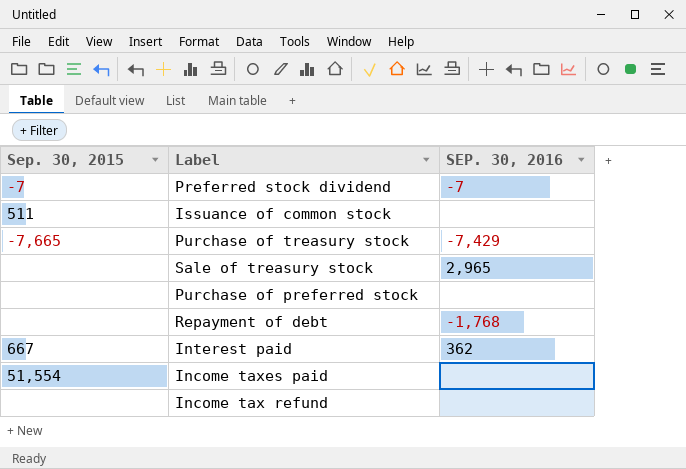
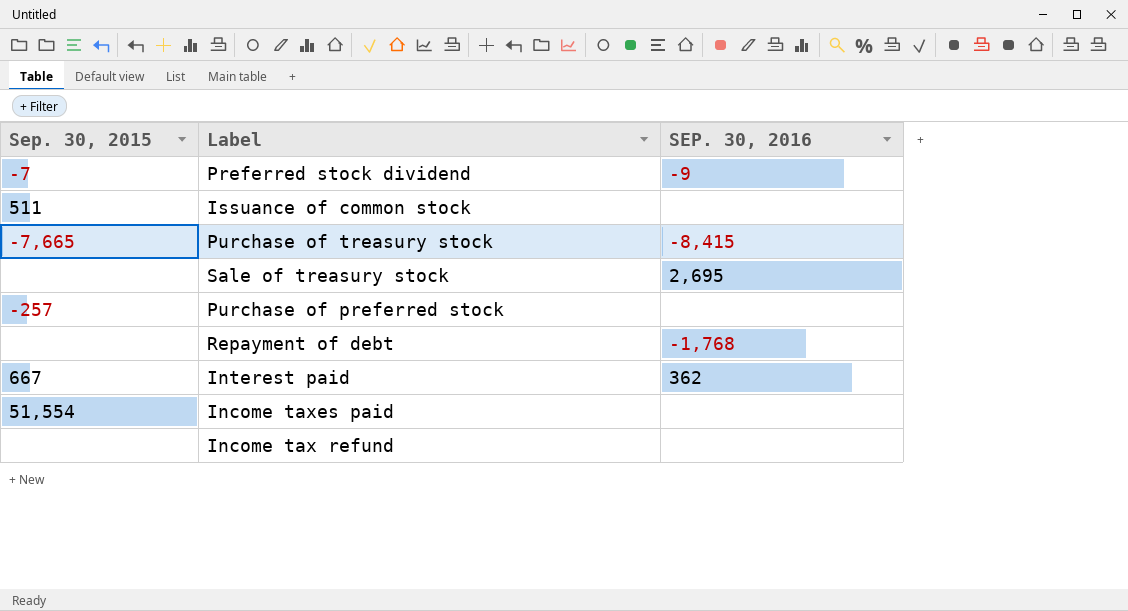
Preferred stock dividend | SEP. 30, 2016: -7 -> -9
Purchase of treasury stock | SEP. 30, 2016: -7,429 -> -8,415
Sale of treasury stock | SEP. 30, 2016: 2,965 -> 2,695
Purchase of preferred stock | Sep. 30, 2015: none -> -257

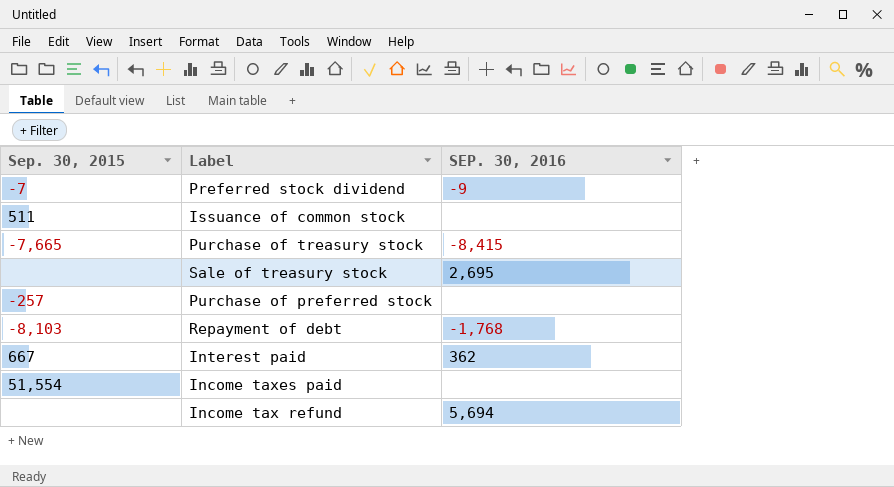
Repayment of debt | Sep. 30, 2015: none -> -8,103
Income tax refund | SEP. 30, 2016: none -> 5,694

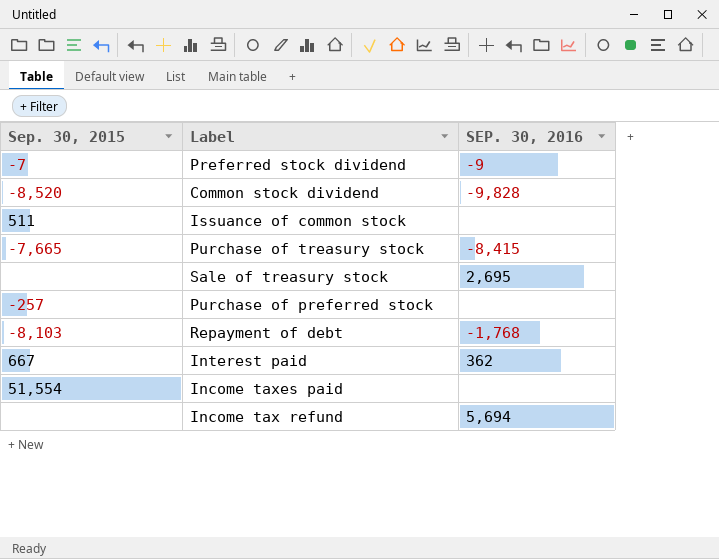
row Common stock dividend: none -> -8,520 | -9,828

